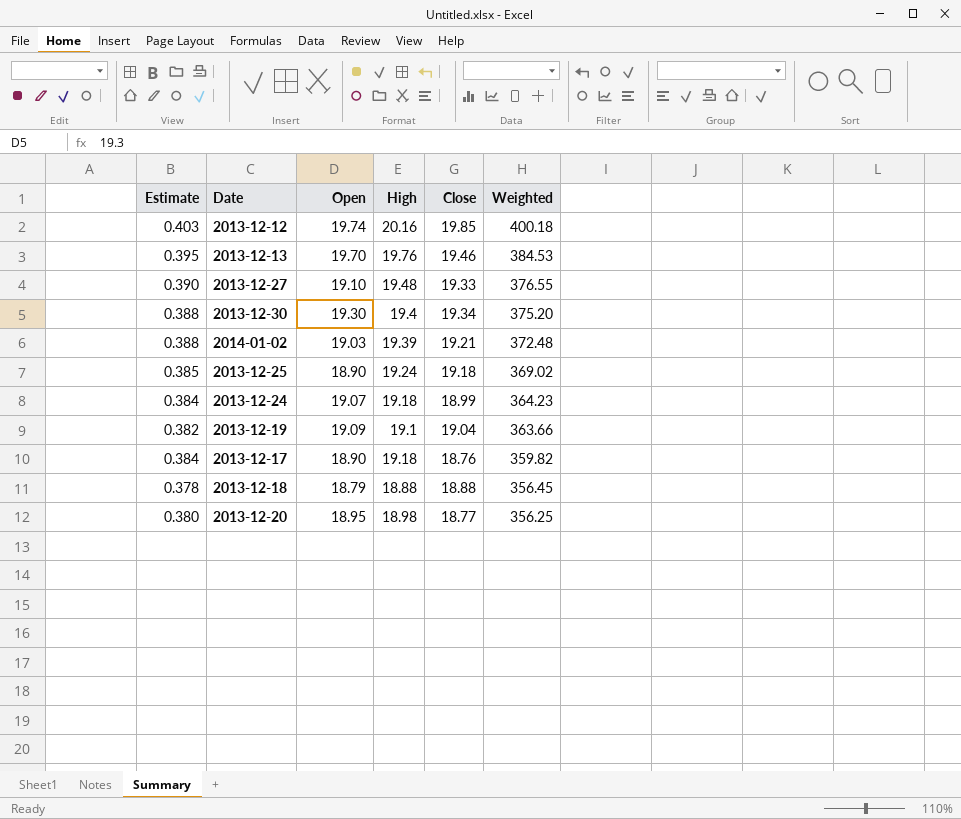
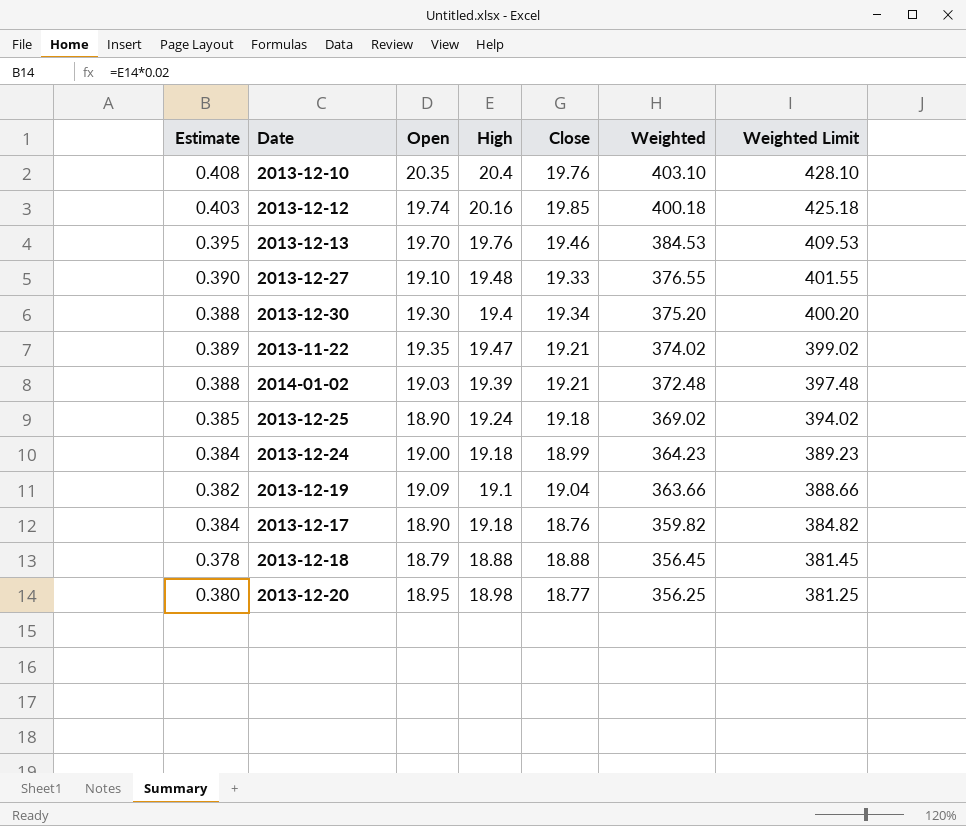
column Weighted Limit | formula: none -> [Weighted] + 25
row 2013-12-10: none -> 0.408 | 20.35 | 20.4 | 19.76 | 403.10 | 428.10
row 2013-11-22: none -> 0.389 | 19.35 | 19.47 | 19.21 | 374.02 | 399.02
2013-12-24 | Open: 19.07 -> 19.00

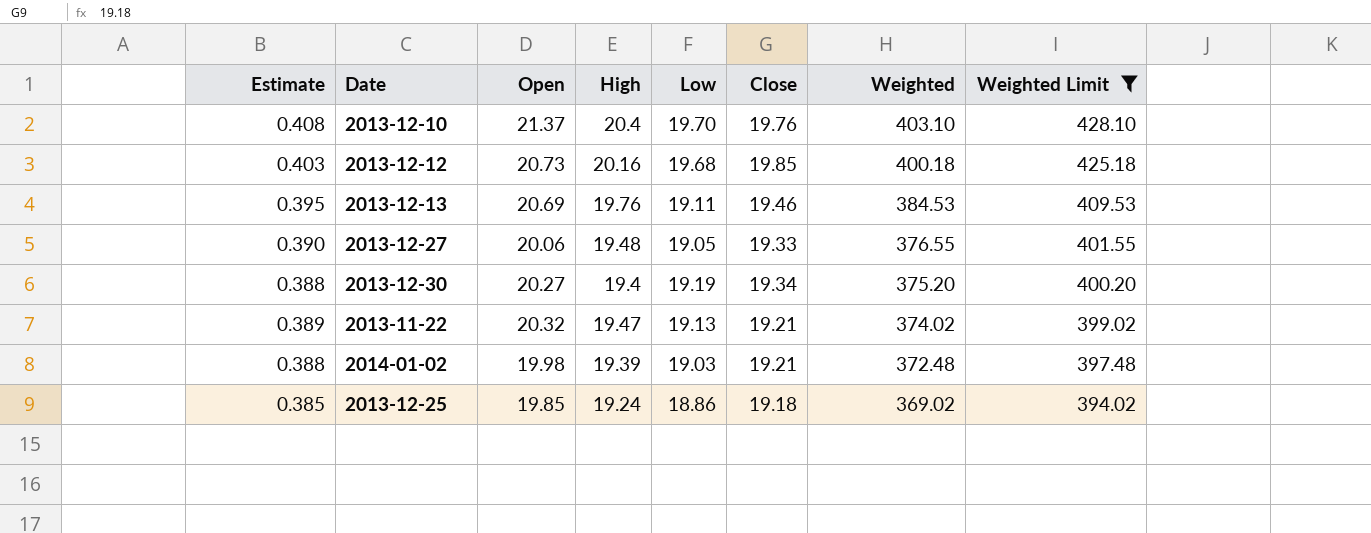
filter: none -> Weighted Limit >= 394.02
column Low | position: none -> 5
2013-12-10 | Open: 20.35 -> 21.37
2013-12-12 | Open: 19.74 -> 20.73
2013-12-13 | Open: 19.70 -> 20.69
2013-12-27 | Open: 19.10 -> 20.06
2013-12-30 | Open: 19.30 -> 20.27
2013-11-22 | Open: 19.35 -> 20.32
2014-01-02 | Open: 19.03 -> 19.98
2013-12-25 | Open: 18.90 -> 19.85

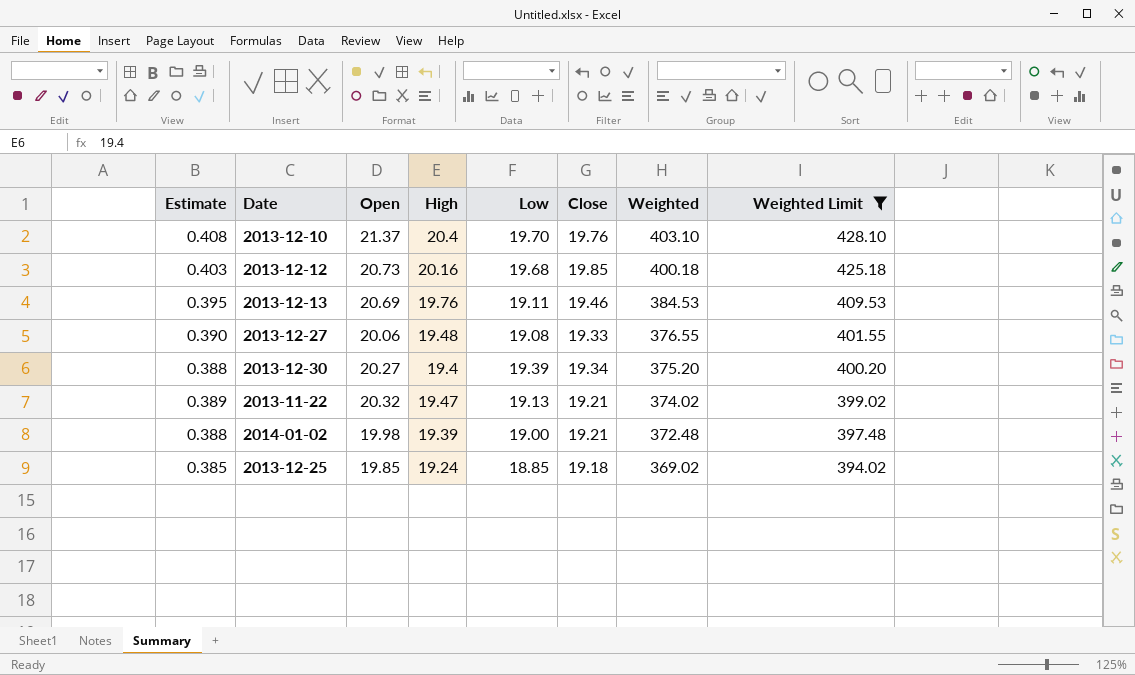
2013-12-27 | Low: 19.05 -> 19.08
2013-12-30 | Low: 19.19 -> 19.39
2014-01-02 | Low: 19.03 -> 19.00
2013-12-25 | Low: 18.86 -> 18.85

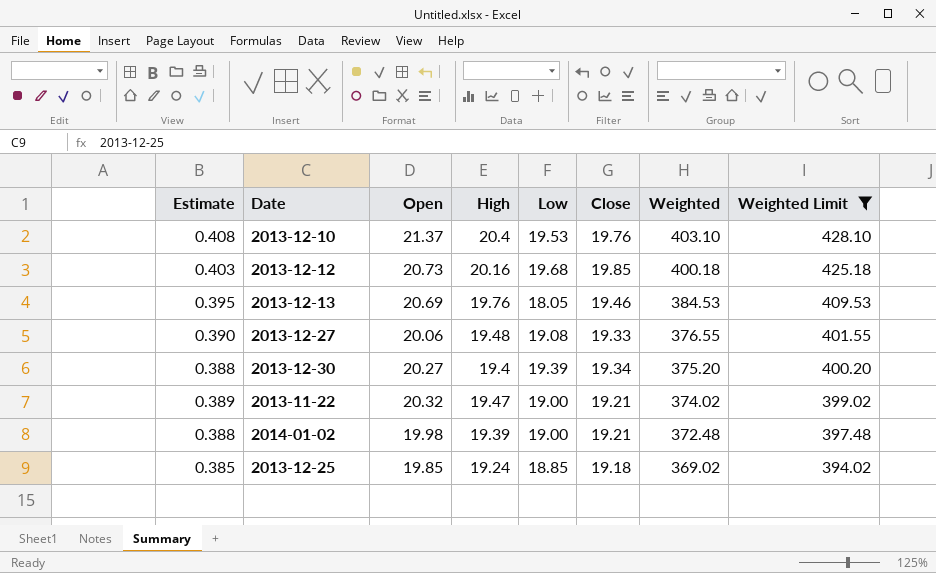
2013-12-10 | Low: 19.70 -> 19.53
2013-12-13 | Low: 19.11 -> 18.05
2013-11-22 | Low: 19.13 -> 19.00

